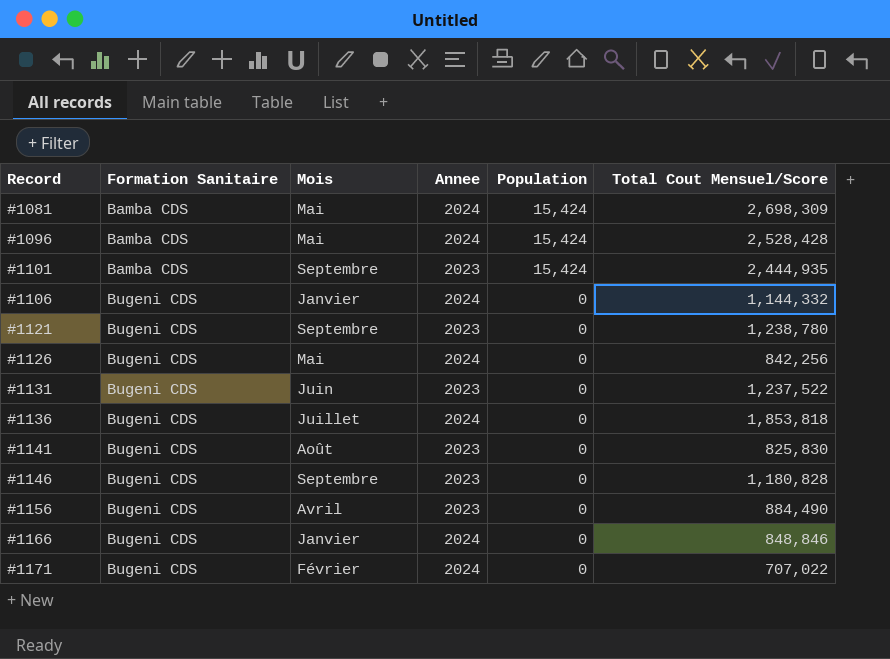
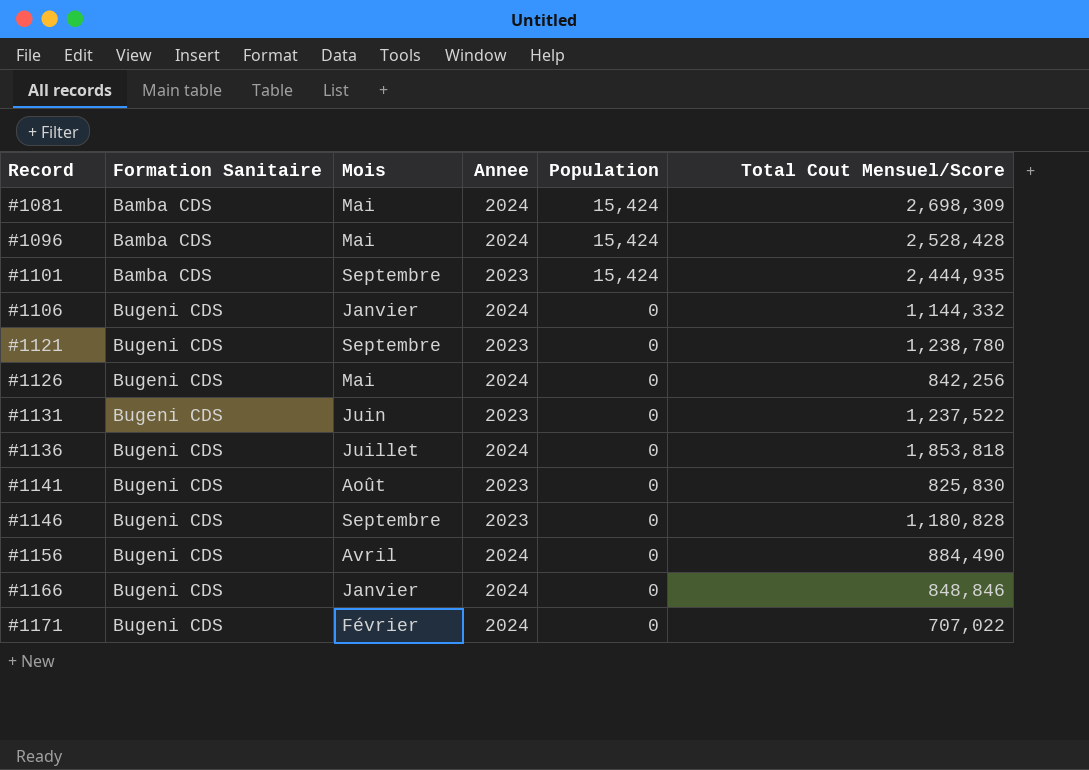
#1156 | Annee: 2023 -> 2024

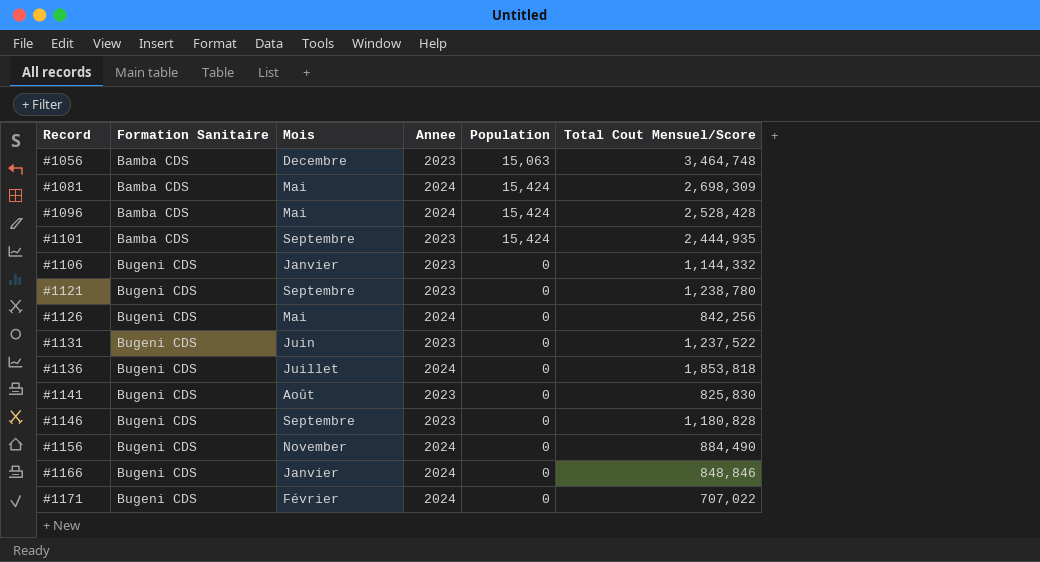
row #1056: none -> Bamba CDS | Decembre | 2023 | 15,063 | 3,464,748
#1106 | Annee: 2024 -> 2023
#1156 | Mois: Avril -> November

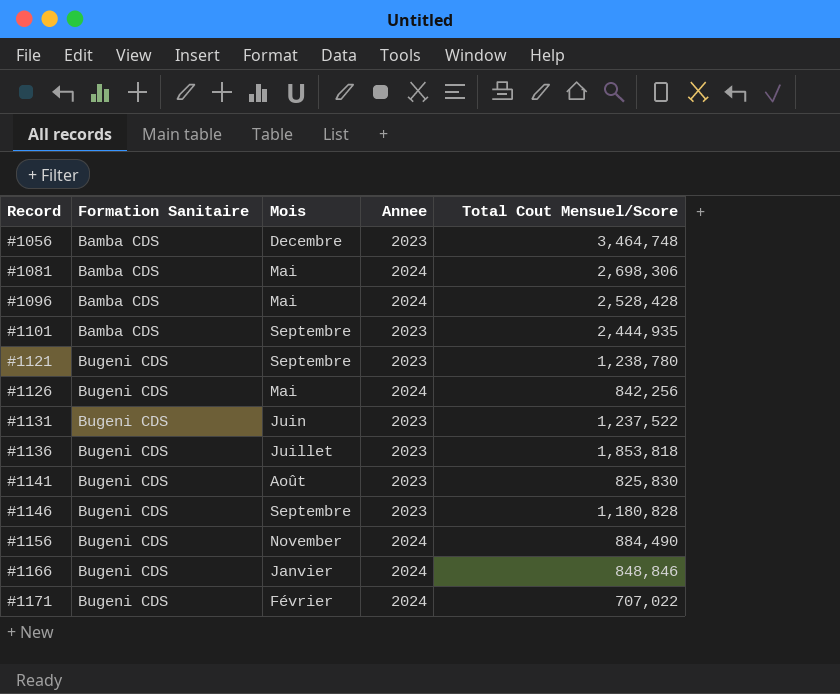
column Population | position: 5 -> none
row #1106: Bugeni CDS | Janvier | 2023 | 0 | 1,144,332 -> none
#1081 | Total Cout Mensuel/Score: 2,698,309 -> 2,698,306
#1136 | Annee: 2024 -> 2023

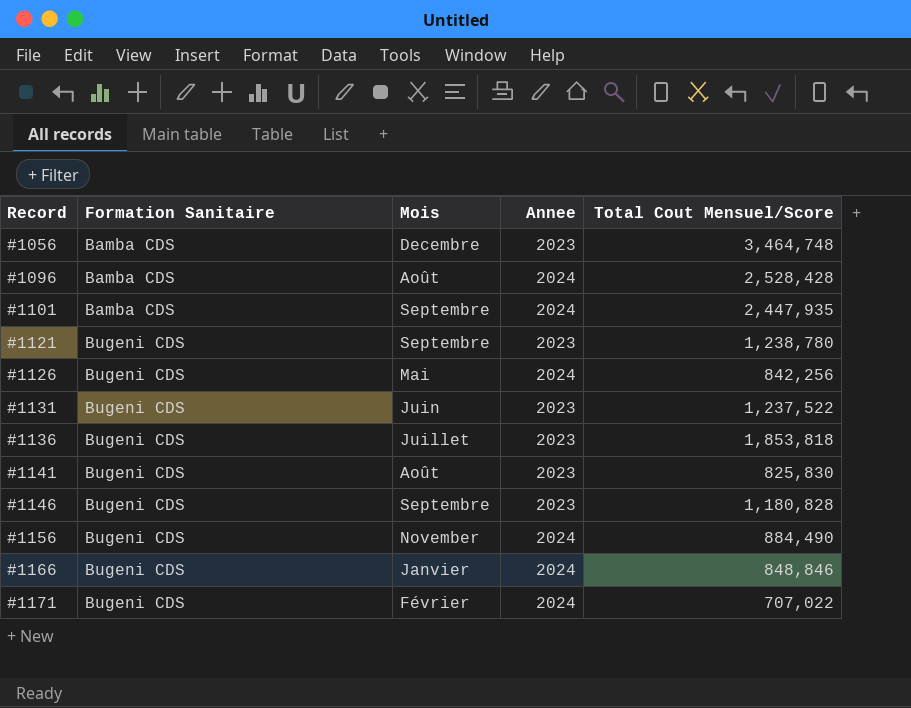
row #1081: Bamba CDS | Mai | 2024 | 2,698,306 -> none
#1096 | Mois: Mai -> Août
#1101 | Annee: 2023 -> 2024
#1101 | Total Cout Mensuel/Score: 2,444,935 -> 2,447,935

